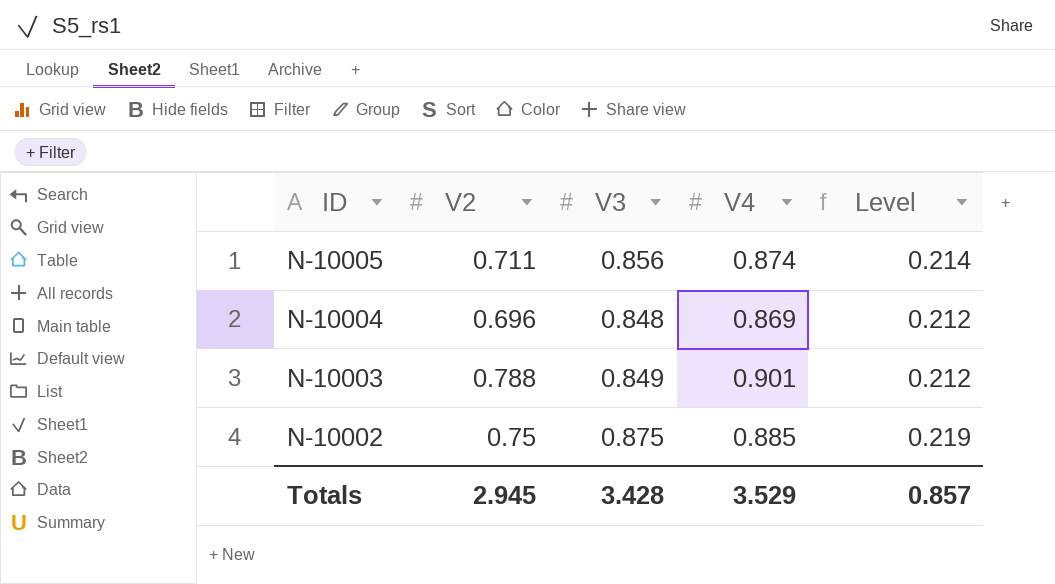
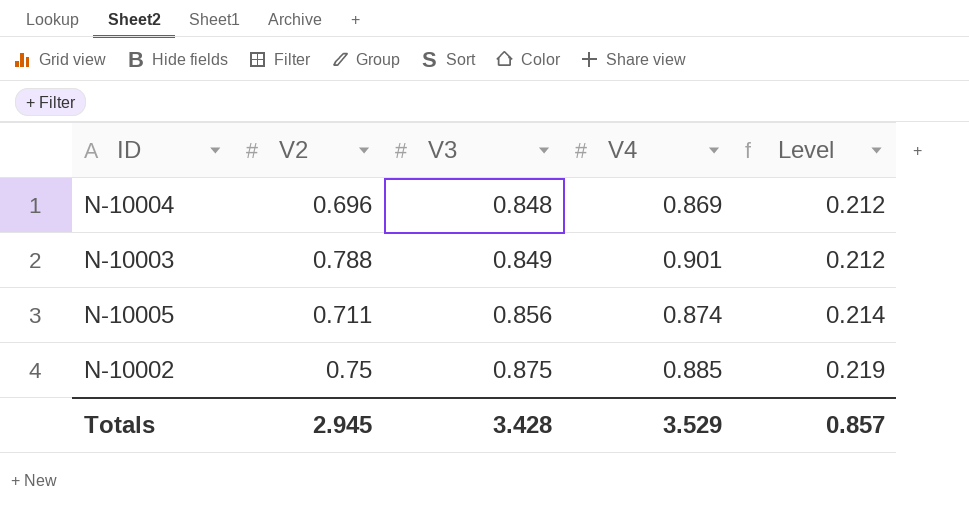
row order: ID descending -> V3 ascending

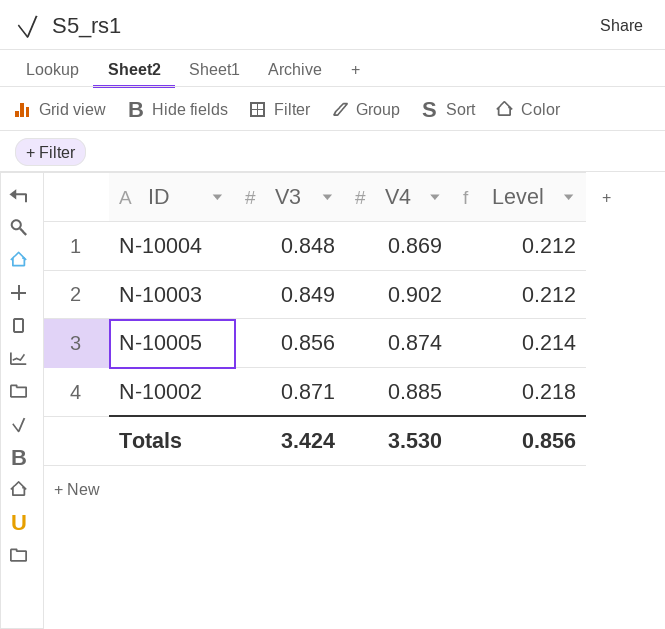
column V2 | position: 2 -> none
N-10003 | V4: 0.901 -> 0.902
N-10002 | V3: 0.875 -> 0.871
N-10002 | Level: 0.219 -> 0.218
Totals | V3: 3.428 -> 3.424
Totals | V4: 3.529 -> 3.530
Totals | Level: 0.857 -> 0.856

